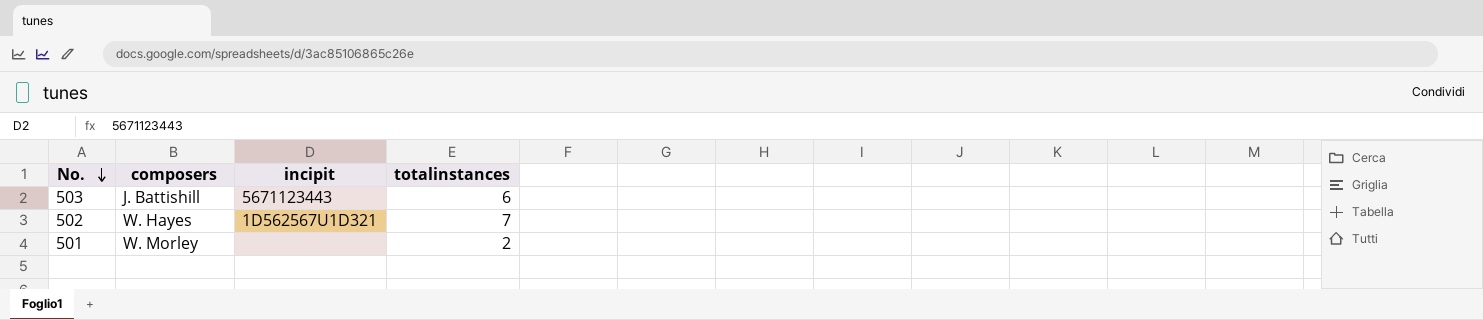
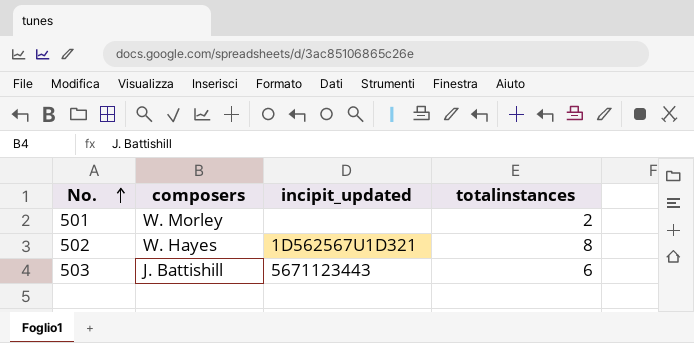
row order: No. descending -> No. ascending
column name: incipit -> incipit_updated
502 | totalinstances: 7 -> 8

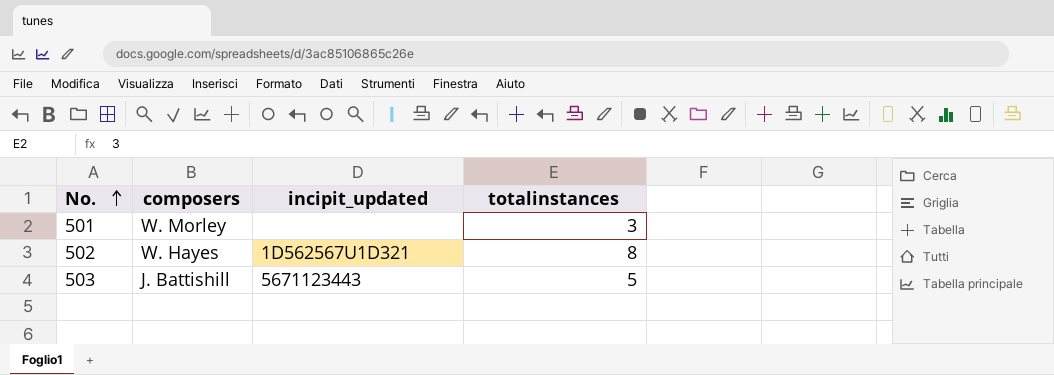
501 | totalinstances: 2 -> 3
503 | totalinstances: 6 -> 5

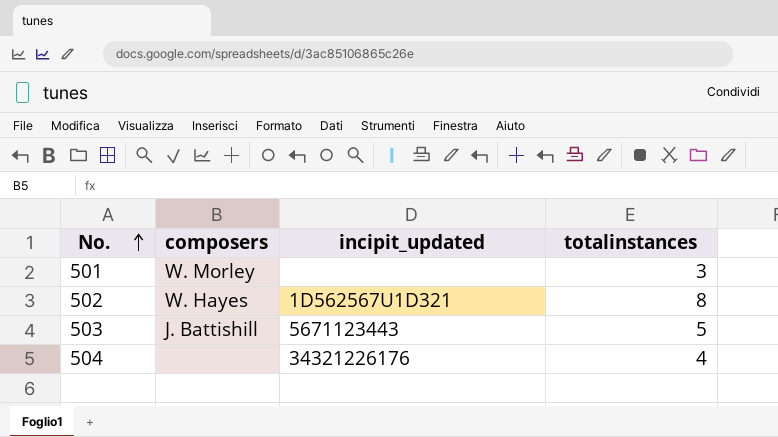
row 504: none -> none | 34321226176 | 4

